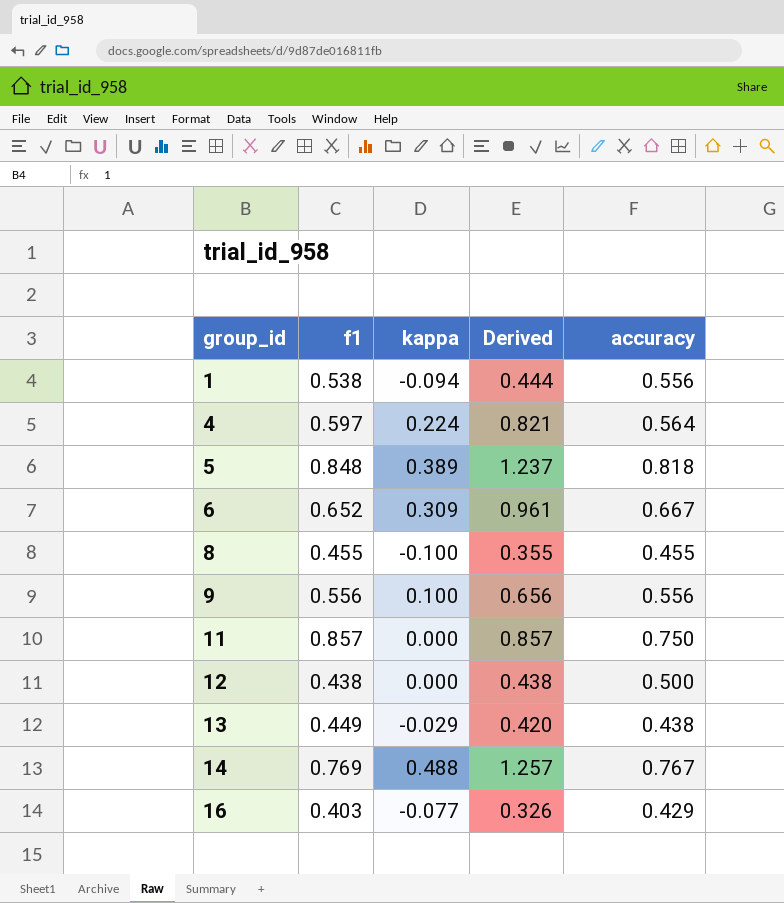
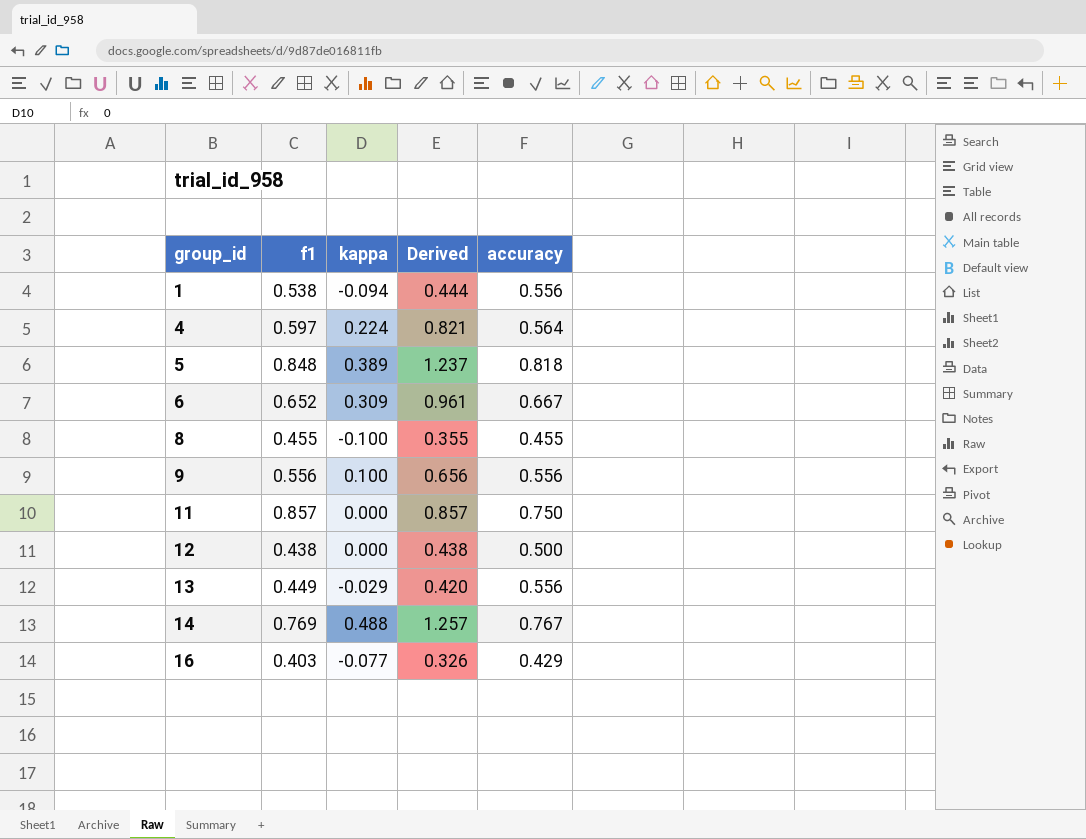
13 | accuracy: 0.438 -> 0.556

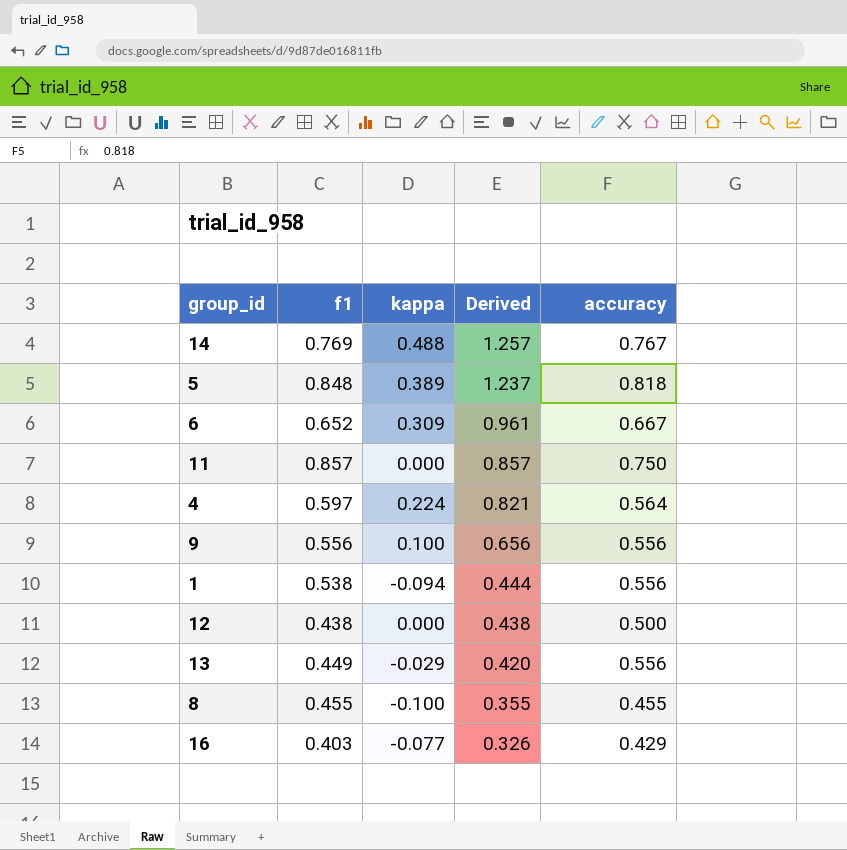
row order: group_id ascending -> Derived descending

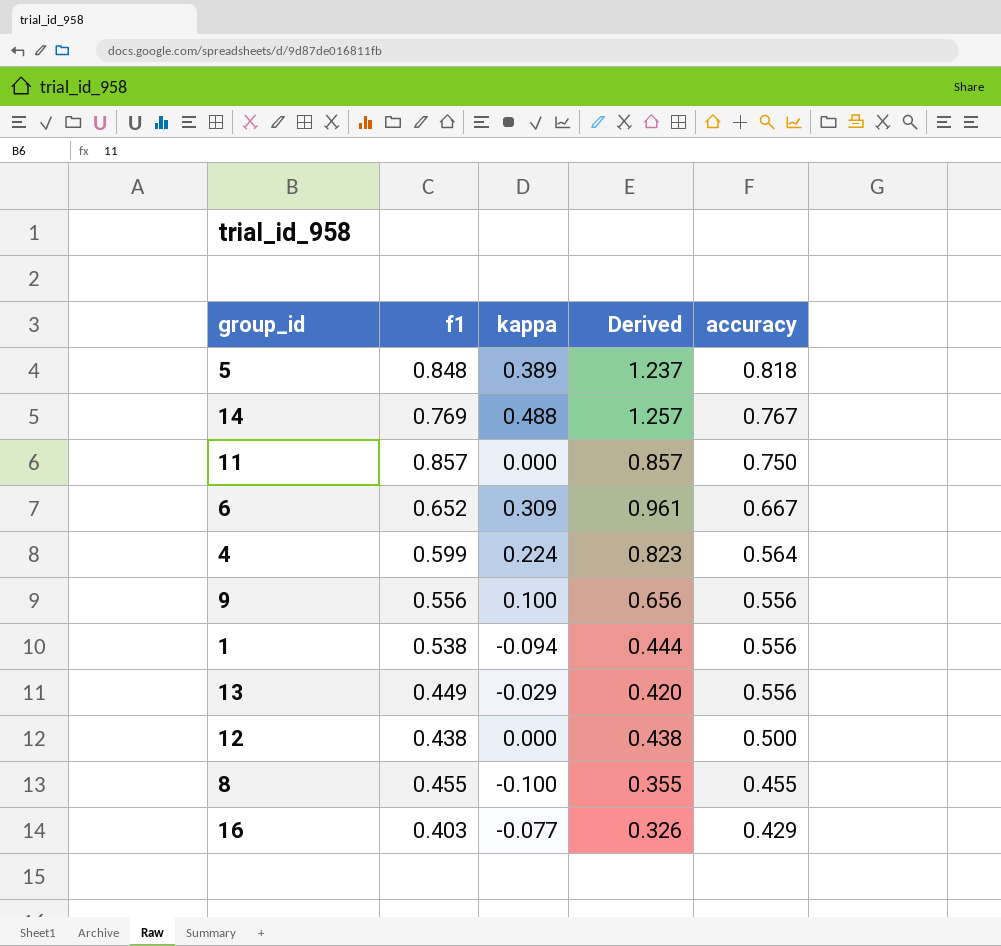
row order: Derived descending -> accuracy descending
4 | f1: 0.597 -> 0.599
4 | Derived: 0.821 -> 0.823

